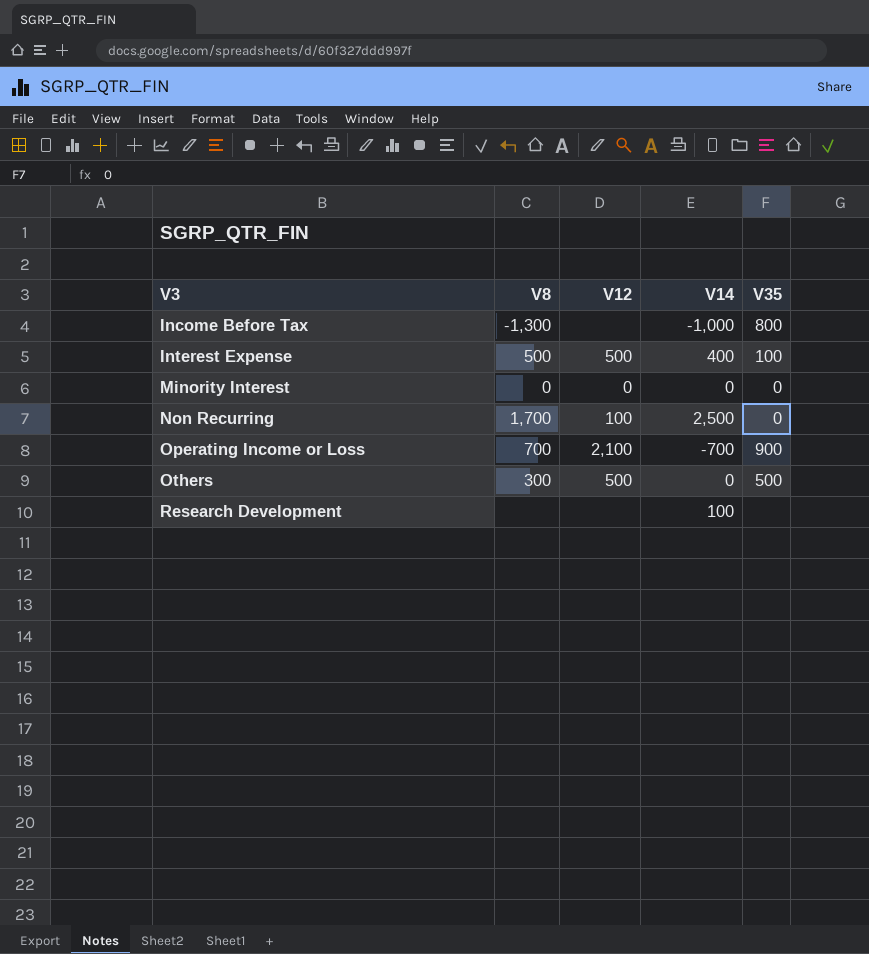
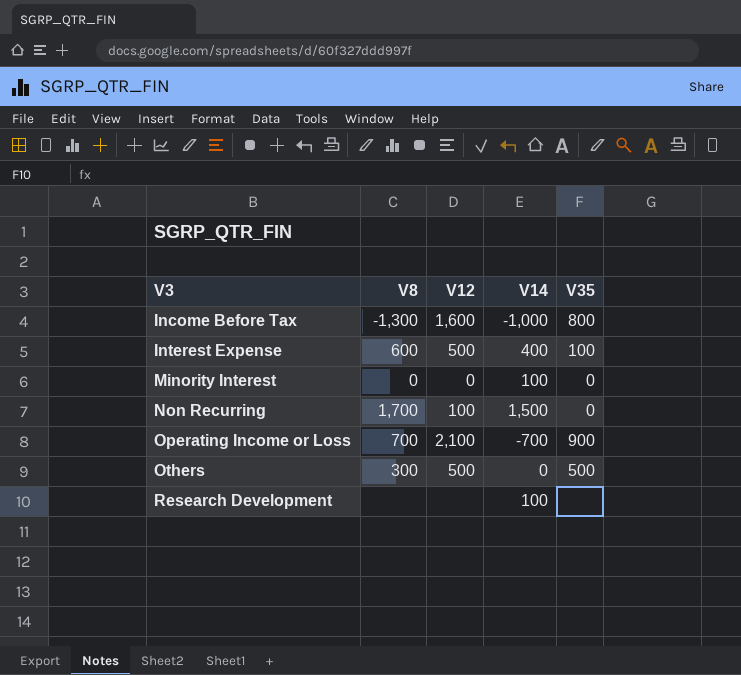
Income Before Tax | V12: none -> 1,600
Interest Expense | V8: 500 -> 600
Minority Interest | V14: 0 -> 100
Non Recurring | V14: 2,500 -> 1,500

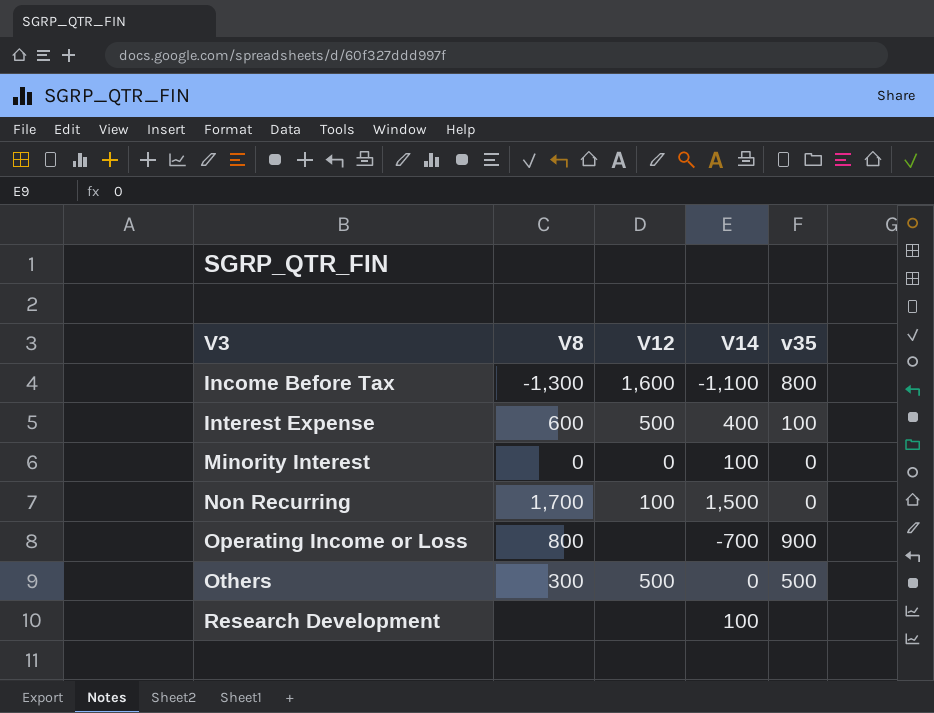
column name: V35 -> v35
Income Before Tax | V14: -1,000 -> -1,100
Operating Income or Loss | V8: 700 -> 800
Operating Income or Loss | V12: 2,100 -> none

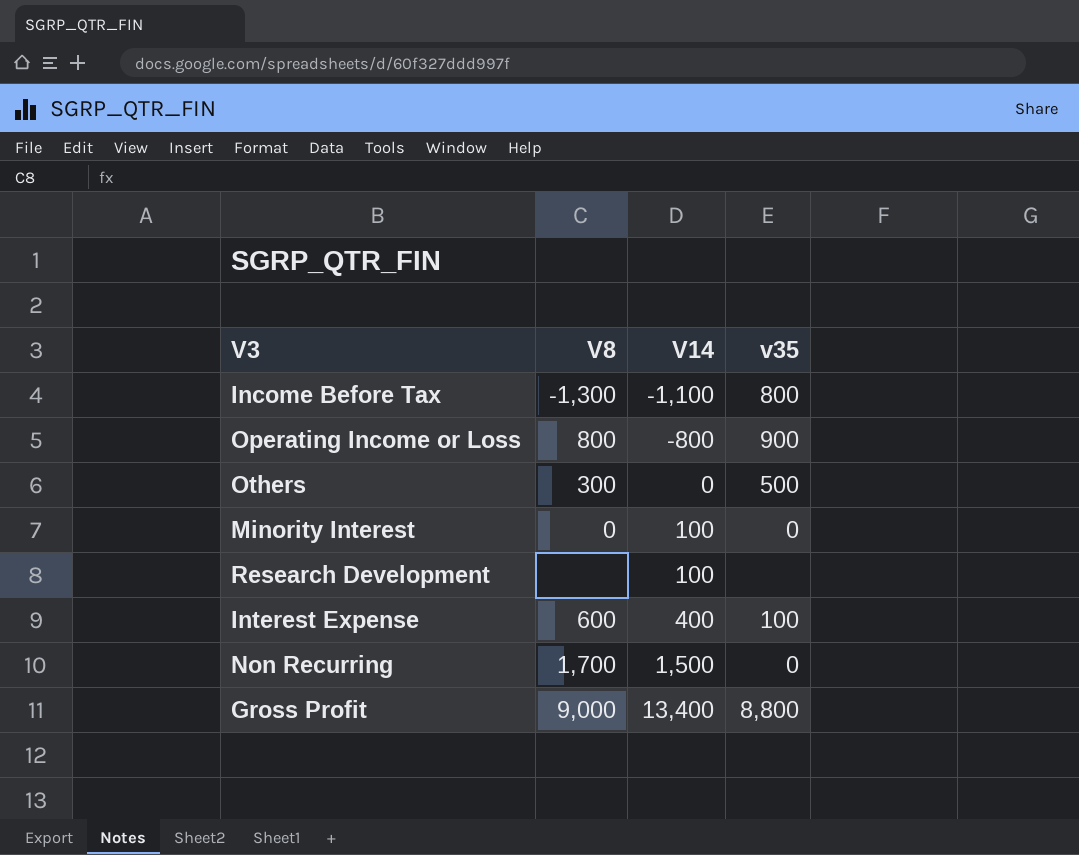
row order: V3 ascending -> V14 ascending
column V12 | position: 3 -> none
Operating Income or Loss | V14: -700 -> -800
row Gross Profit: none -> 9,000 | 13,400 | 8,800

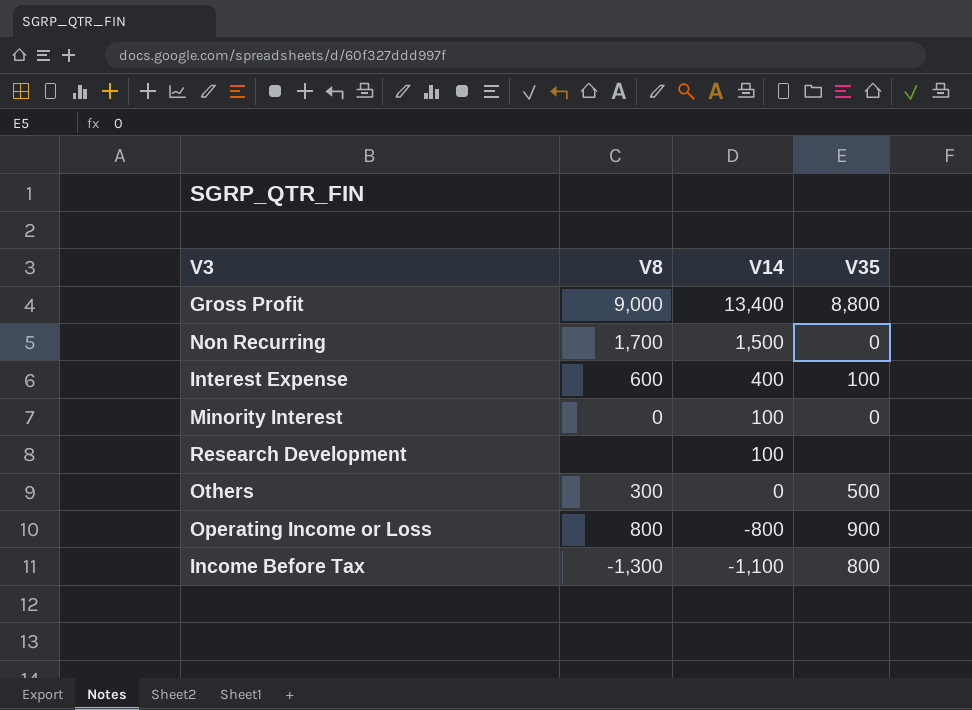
row order: V14 ascending -> V14 descending
column name: v35 -> V35

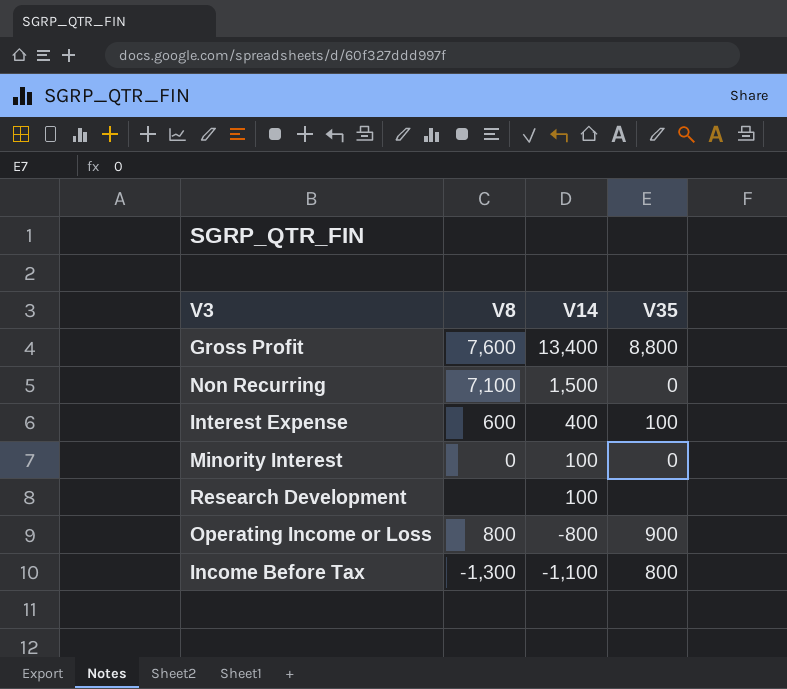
row Others: 300 | 0 | 500 -> none
Gross Profit | V8: 9,000 -> 7,600
Non Recurring | V8: 1,700 -> 7,100

